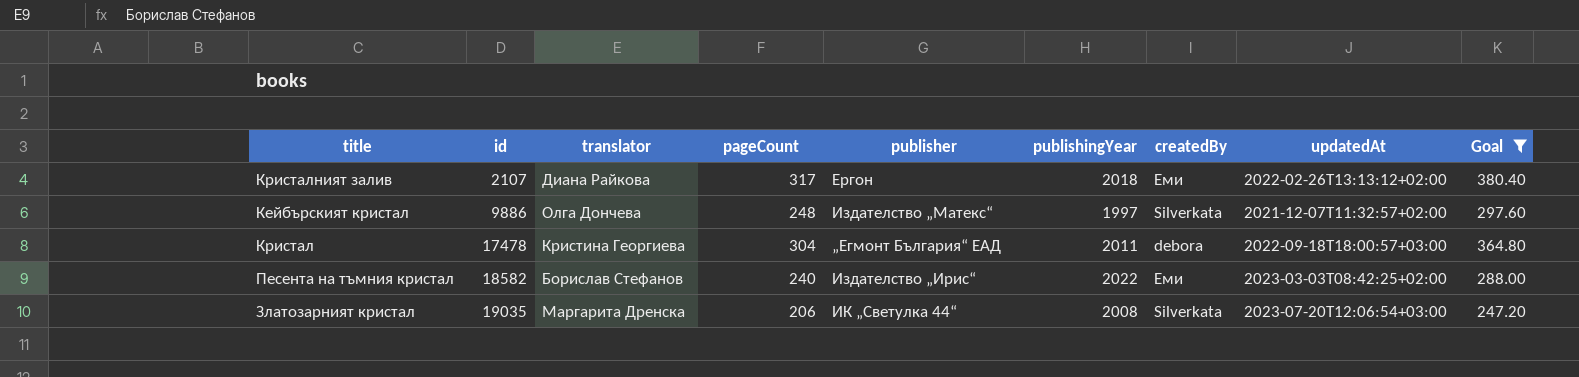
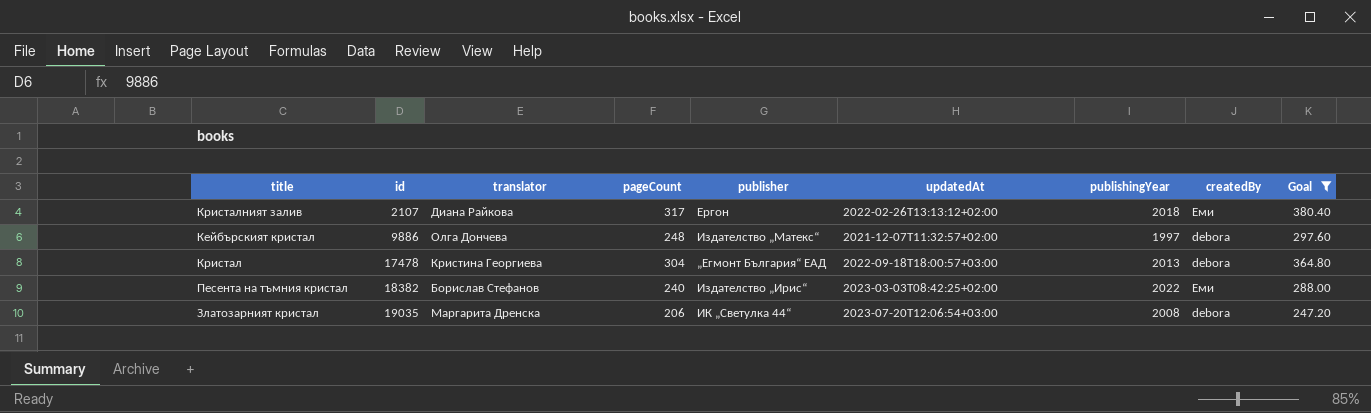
column updatedAt | position: 8 -> 6
Кейбърският кристал | createdBy: Silverkata -> debora
Кристал | publishingYear: 2011 -> 2013
Песента на тъмния кристал | id: 18582 -> 18382
Златозарният кристал | createdBy: Silverkata -> debora

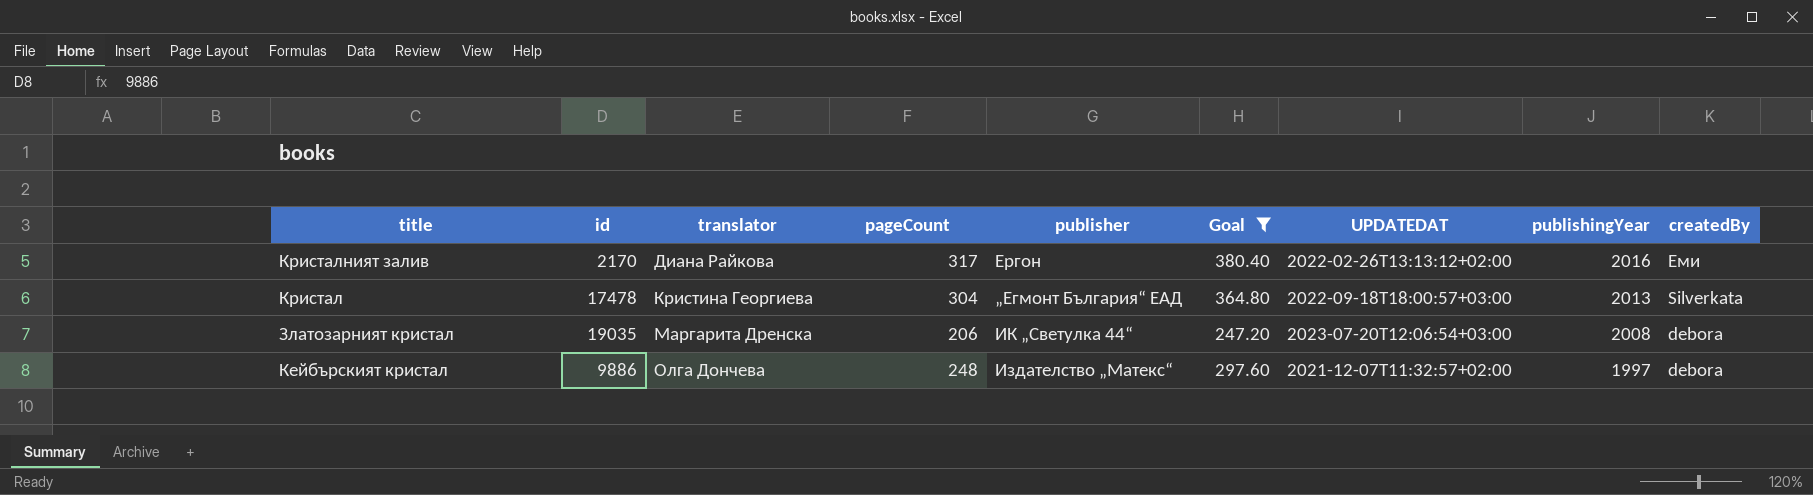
row order: id ascending -> translator ascending
column Goal | position: 9 -> 6
column name: updatedAt -> UPDATEDAT
row Песента на тъмния кристал: 18382 | Борислав Стефанов | 240 | Издателство „Ирис“ | 2023-03-03T08:42:25+02:00 | 2022 | Еми | 288.00 -> none
Кристалният залив | id: 2107 -> 2170
Кристалният залив | publishingYear: 2018 -> 2016
Кристал | createdBy: debora -> Silverkata

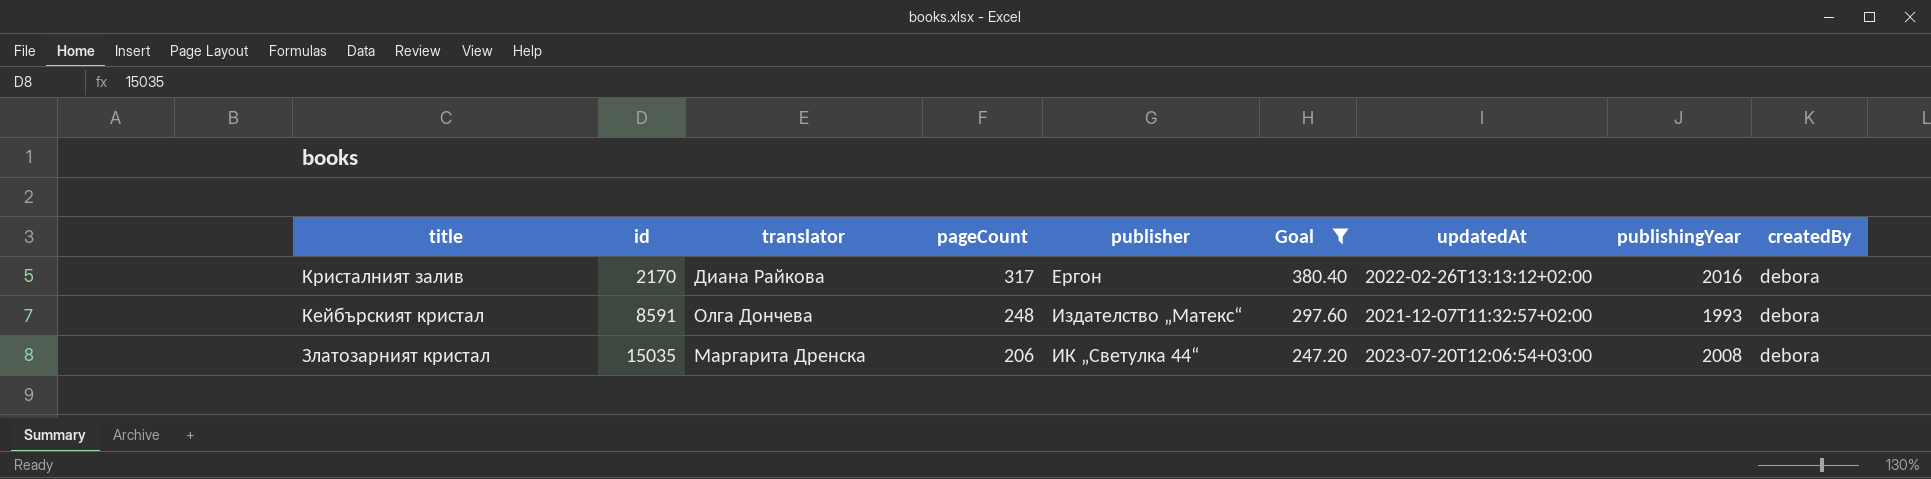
row order: translator ascending -> title descending
column name: UPDATEDAT -> updatedAt
row Кристал: 17478 | Кристина Георгиева | 304 | „Егмонт България“ ЕАД | 364.80 | 2022-09-18T18:00:57+03:00 | 2013 | Silverkata -> none
Кристалният залив | createdBy: Еми -> debora
Кейбърският кристал | id: 9886 -> 8591
Кейбърският кристал | publishingYear: 1997 -> 1993
Златозарният кристал | id: 19035 -> 15035

